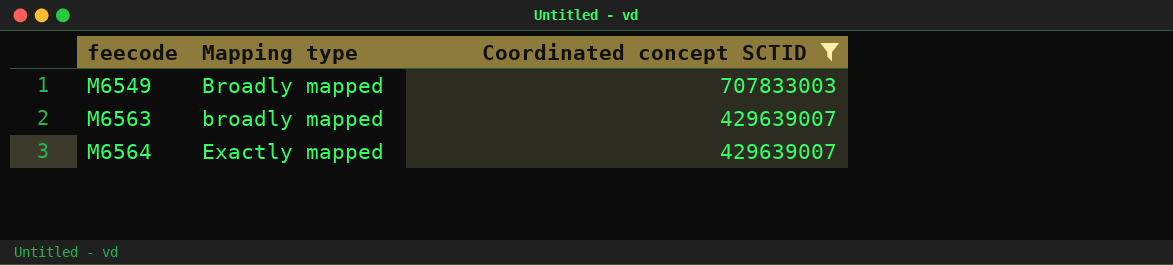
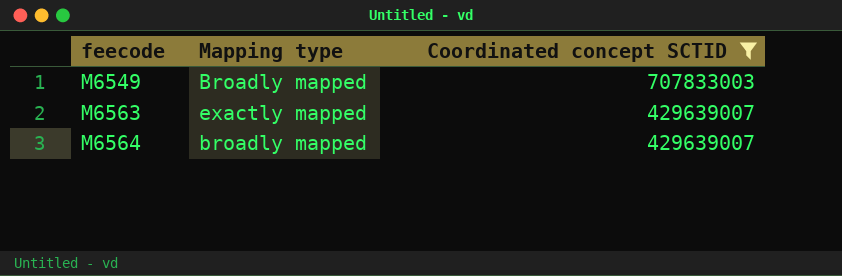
M6563 | Mapping type: broadly mapped -> exactly mapped
M6564 | Mapping type: Exactly mapped -> broadly mapped

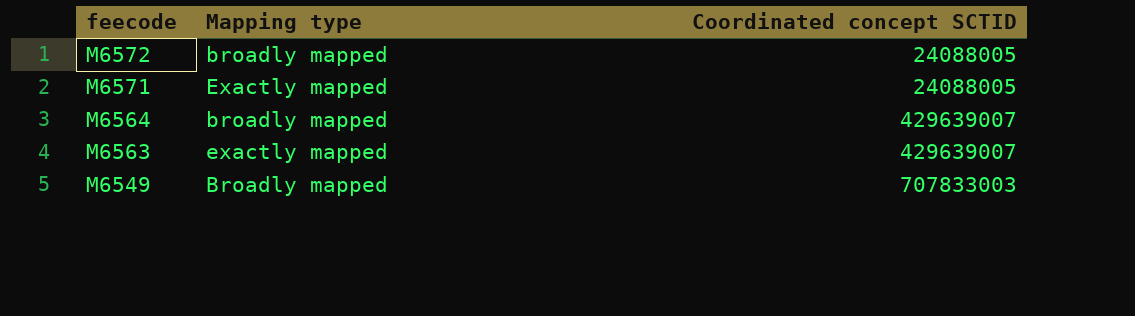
filter: Coordinated concept SCTID != 24088005 -> none
row order: feecode ascending -> feecode descending

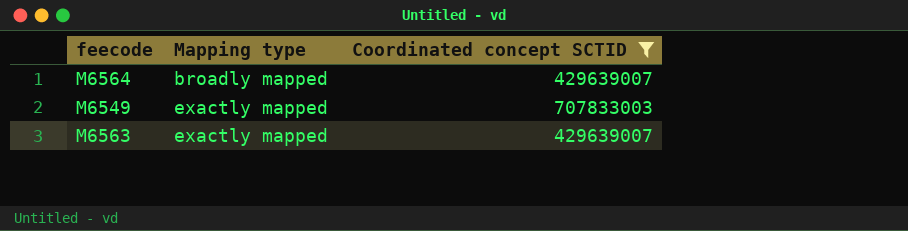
filter: none -> Coordinated concept SCTID != 24088005
row order: feecode descending -> Mapping type ascending
M6549 | Mapping type: Broadly mapped -> exactly mapped

